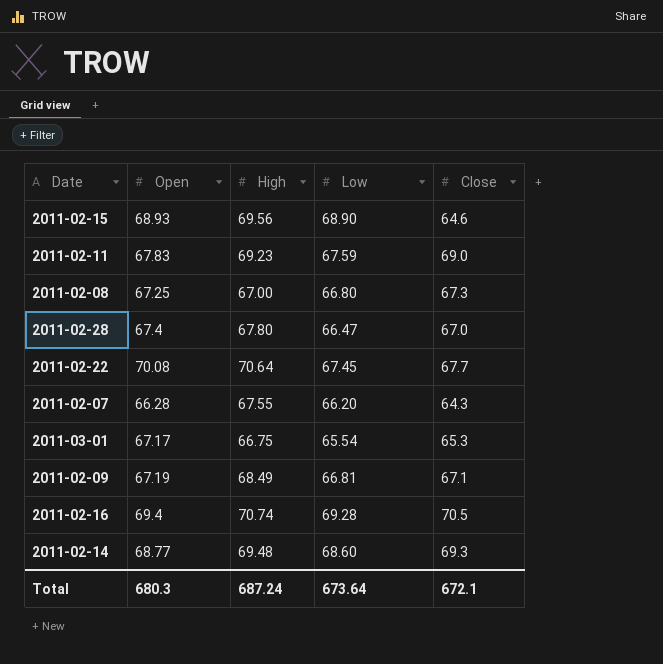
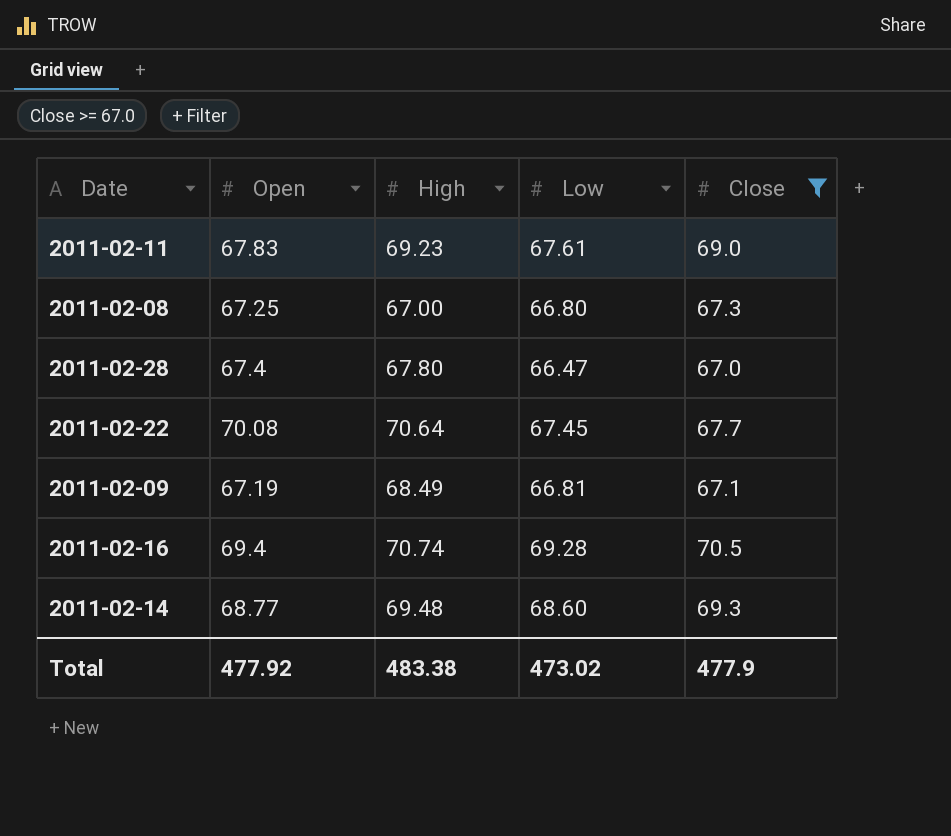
filter: none -> Close >= 67.0
2011-02-11 | Low: 67.59 -> 67.61
Total | Open: 680.3 -> 477.92
Total | High: 687.24 -> 483.38
Total | Low: 673.64 -> 473.02
Total | Close: 672.1 -> 477.9

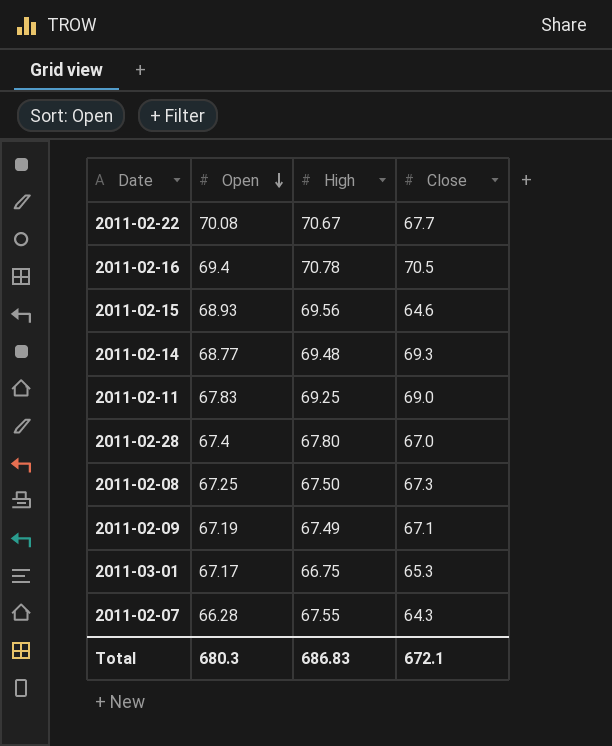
filter: Close >= 67.0 -> none
row order: none -> Open descending
column Low | position: 4 -> none
2011-02-22 | High: 70.64 -> 70.67
2011-02-16 | High: 70.74 -> 70.78
2011-02-11 | High: 69.23 -> 69.25
2011-02-08 | High: 67.00 -> 67.50
2011-02-09 | High: 68.49 -> 67.49
Total | Open: 477.92 -> 680.3
Total | High: 483.38 -> 686.83
Total | Close: 477.9 -> 672.1

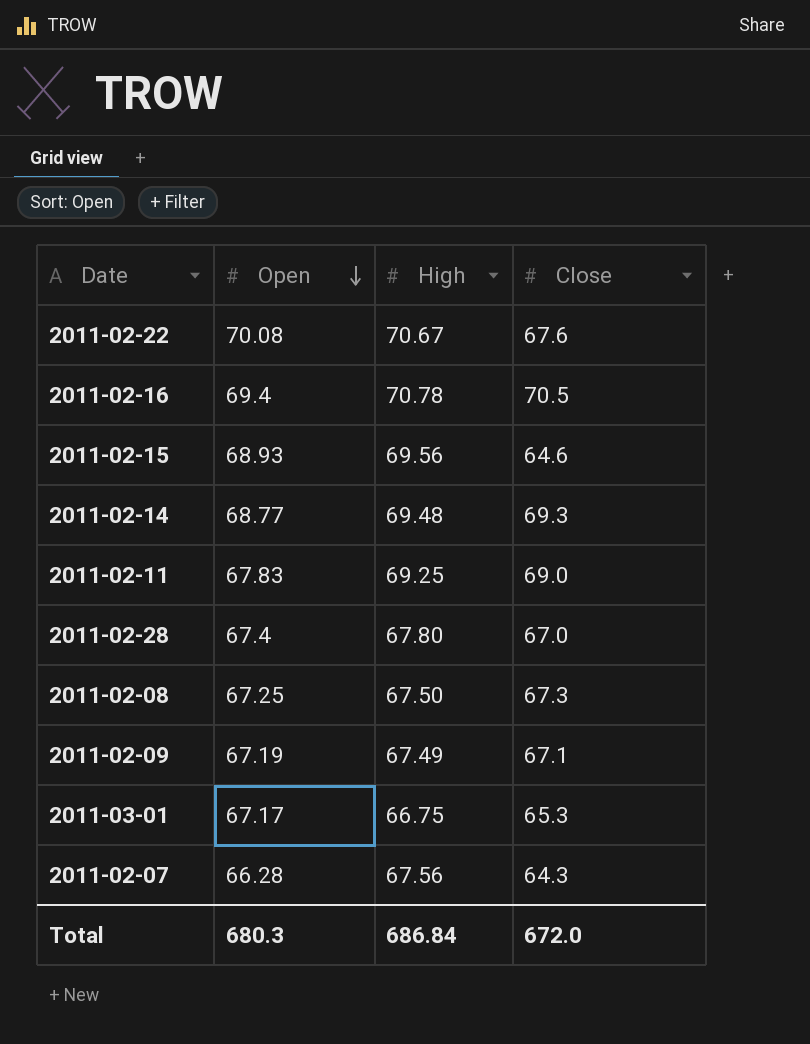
2011-02-22 | Close: 67.7 -> 67.6
2011-02-07 | High: 67.55 -> 67.56
Total | High: 686.83 -> 686.84
Total | Close: 672.1 -> 672.0

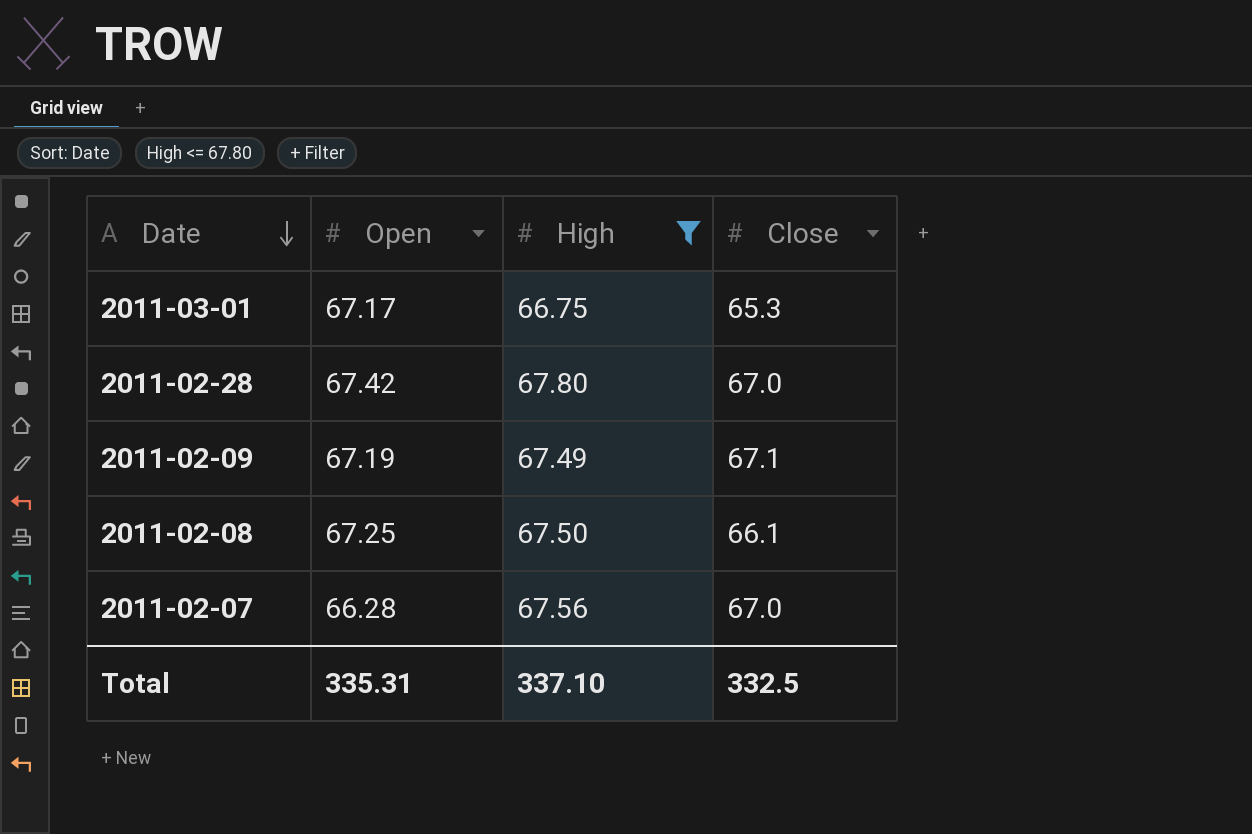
filter: none -> High <= 67.80
row order: Open descending -> Date descending
2011-02-28 | Open: 67.4 -> 67.42
2011-02-08 | Close: 67.3 -> 66.1
2011-02-07 | Close: 64.3 -> 67.0
Total | Open: 680.3 -> 335.31
Total | High: 686.84 -> 337.10
Total | Close: 672.0 -> 332.5

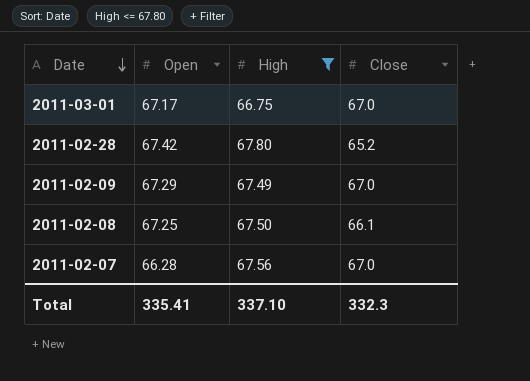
2011-03-01 | Close: 65.3 -> 67.0
2011-02-28 | Close: 67.0 -> 65.2
2011-02-09 | Open: 67.19 -> 67.29
2011-02-09 | Close: 67.1 -> 67.0
Total | Open: 335.31 -> 335.41
Total | Close: 332.5 -> 332.3

